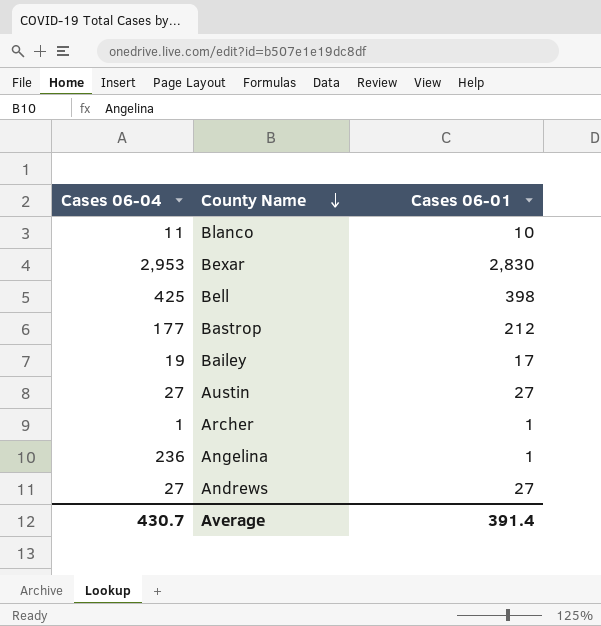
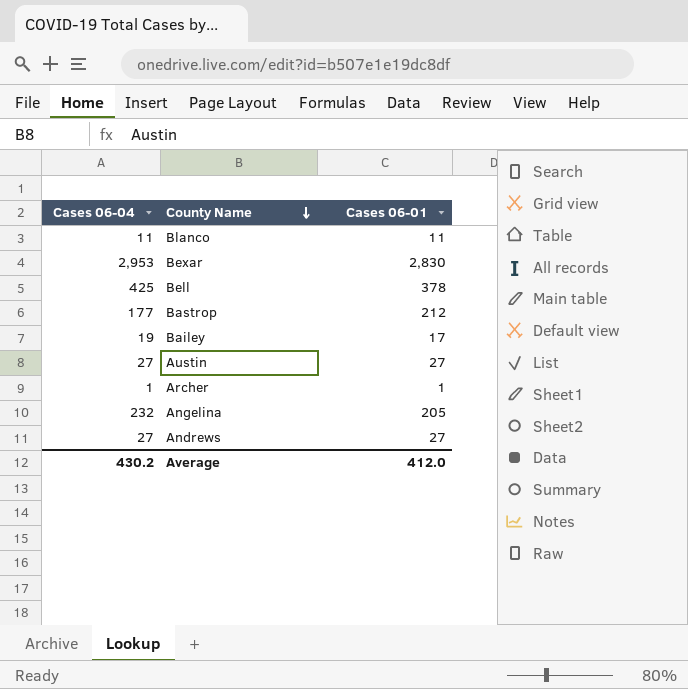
Blanco | Cases 06-01: 10 -> 11
Bell | Cases 06-01: 398 -> 378
Angelina | Cases 06-04: 236 -> 232
Angelina | Cases 06-01: 1 -> 205
Average | Cases 06-04: 430.7 -> 430.2
Average | Cases 06-01: 391.4 -> 412.0

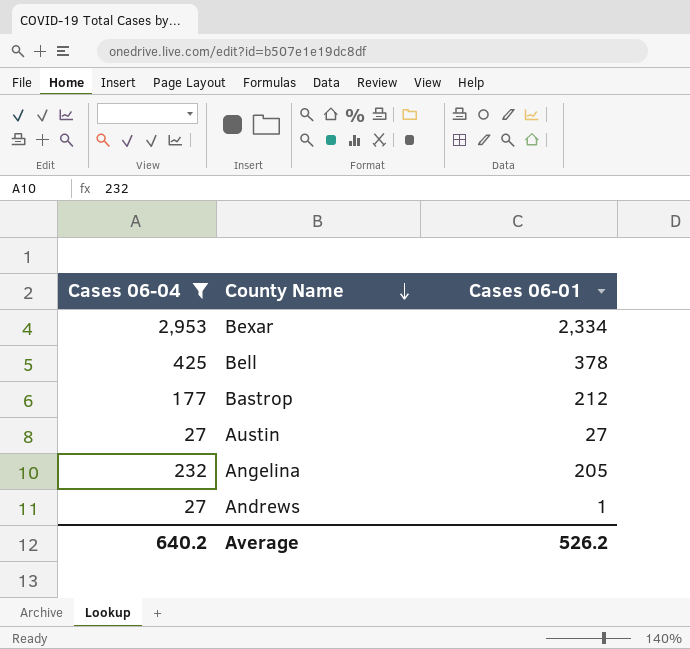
filter: none -> Cases 06-04 >= 27
Bexar | Cases 06-01: 2,830 -> 2,334
Andrews | Cases 06-01: 27 -> 1
Average | Cases 06-04: 430.2 -> 640.2
Average | Cases 06-01: 412.0 -> 526.2

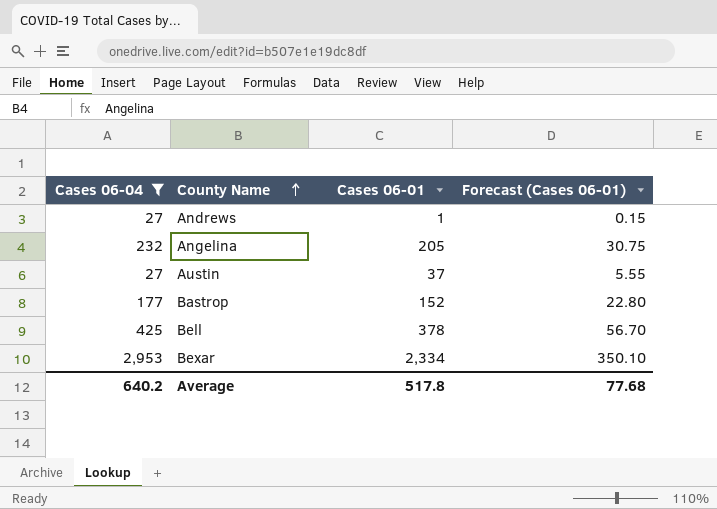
row order: County Name descending -> County Name ascending
column Forecast (Cases 06-01) | formula: none -> [Cases 06-01] * 0.15
Austin | Cases 06-01: 27 -> 37
Bastrop | Cases 06-01: 212 -> 152
Average | Cases 06-01: 526.2 -> 517.8

